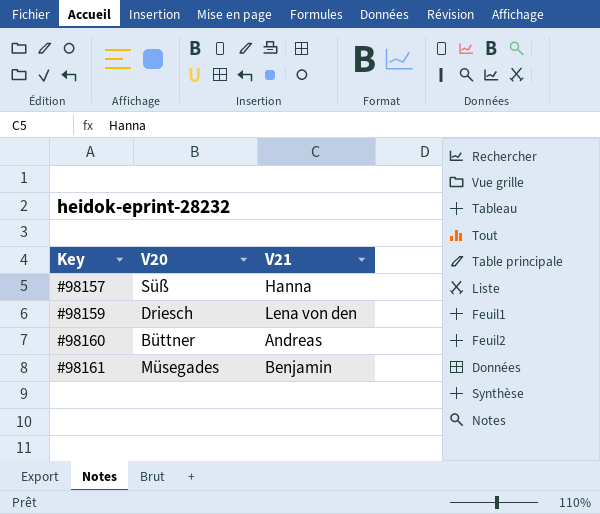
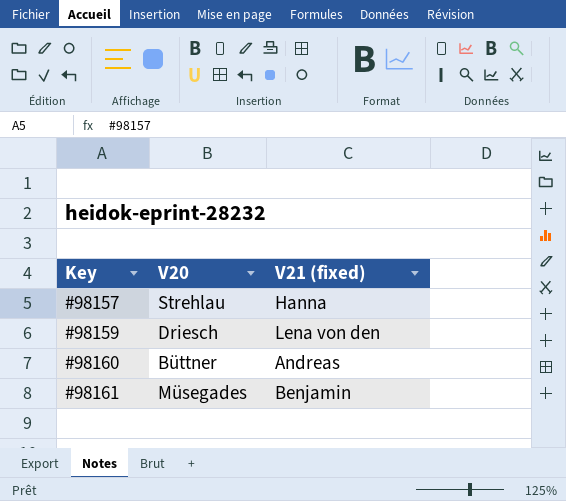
column name: V21 -> V21 (fixed)
#98157 | V20: Süß -> Strehlau

